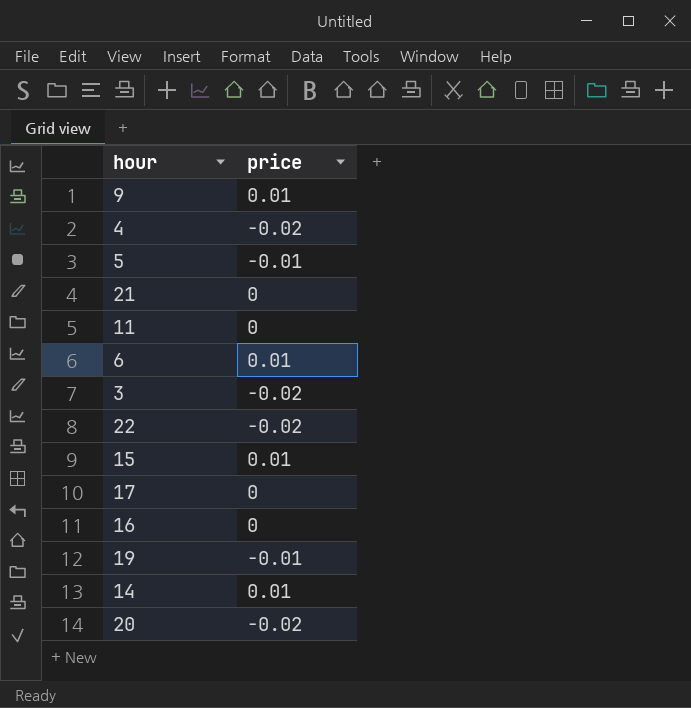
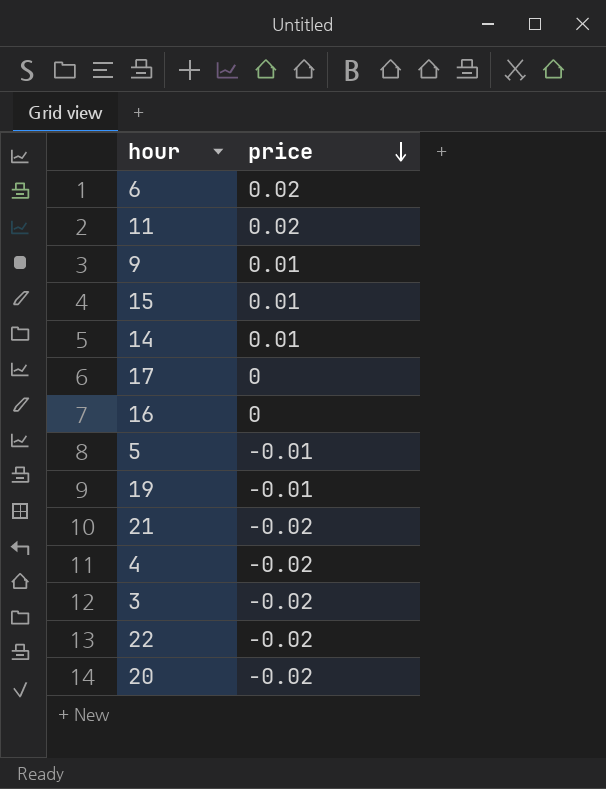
row order: none -> price descending
6 | price: 0.01 -> 0.02
11 | price: 0 -> 0.02
21 | price: 0 -> -0.02

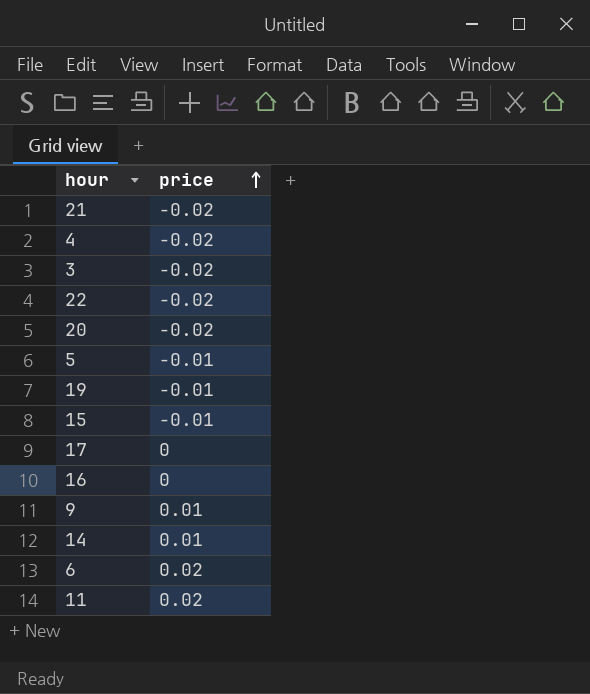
row order: price descending -> price ascending
15 | price: 0.01 -> -0.01

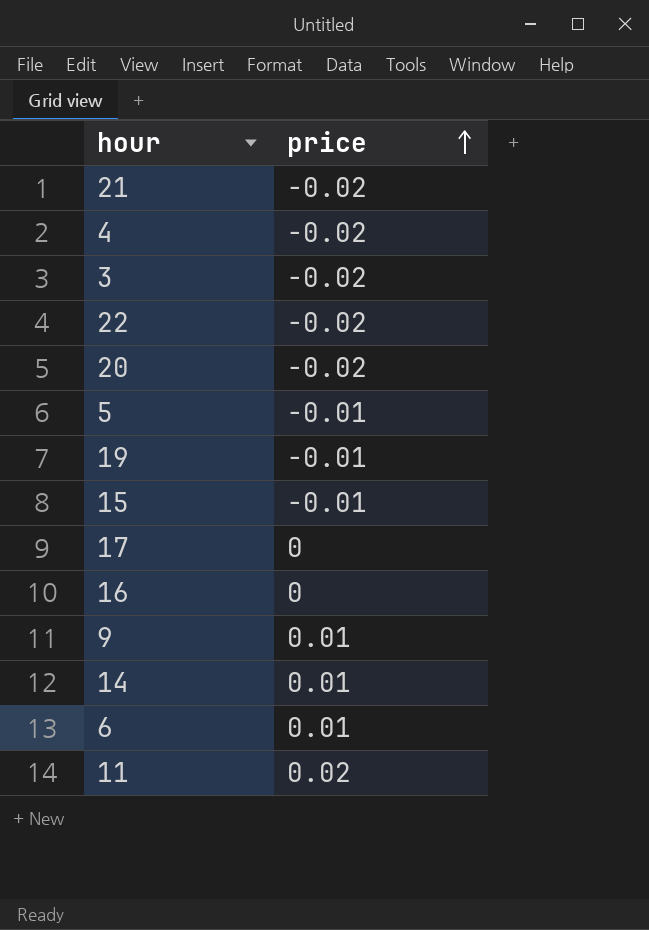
6 | price: 0.02 -> 0.01

